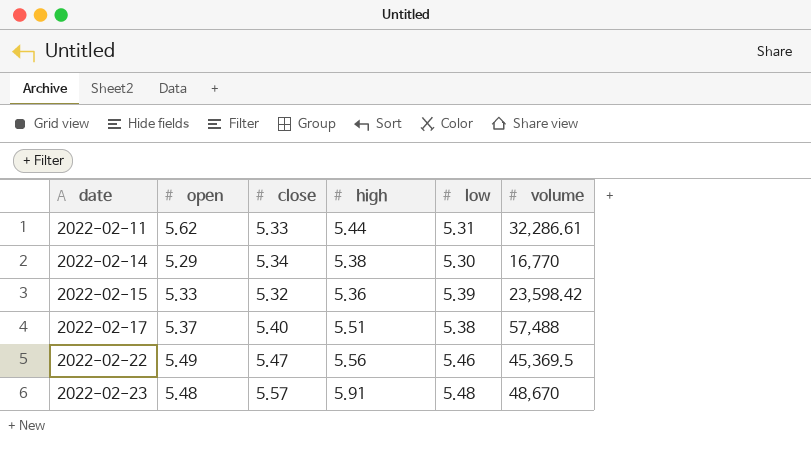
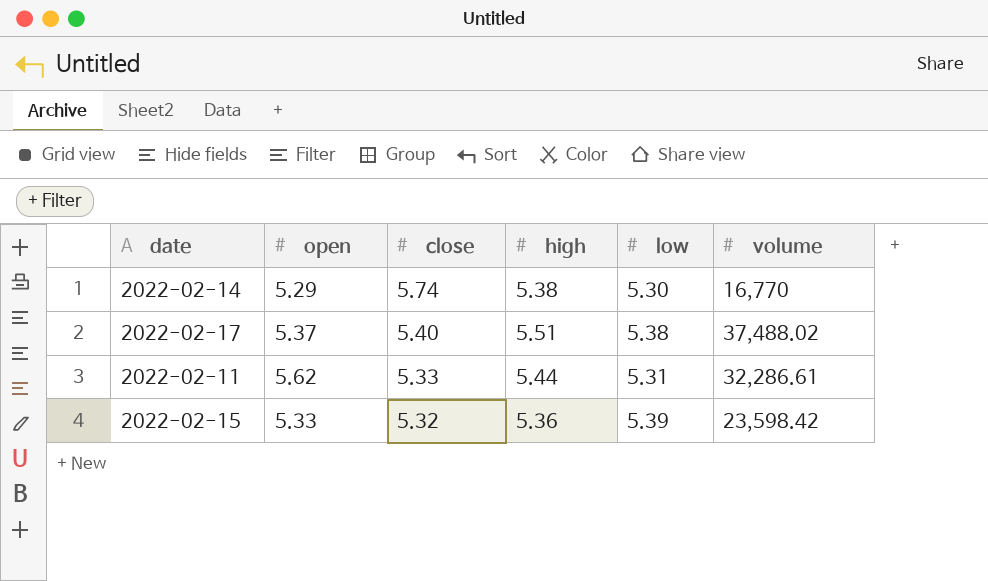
row order: date ascending -> close descending
row 2022-02-22: 5.49 | 5.47 | 5.56 | 5.46 | 45,369.5 -> none
row 2022-02-23: 5.48 | 5.57 | 5.91 | 5.48 | 48,670 -> none
2022-02-14 | close: 5.34 -> 5.74
2022-02-17 | volume: 57,488 -> 37,488.02

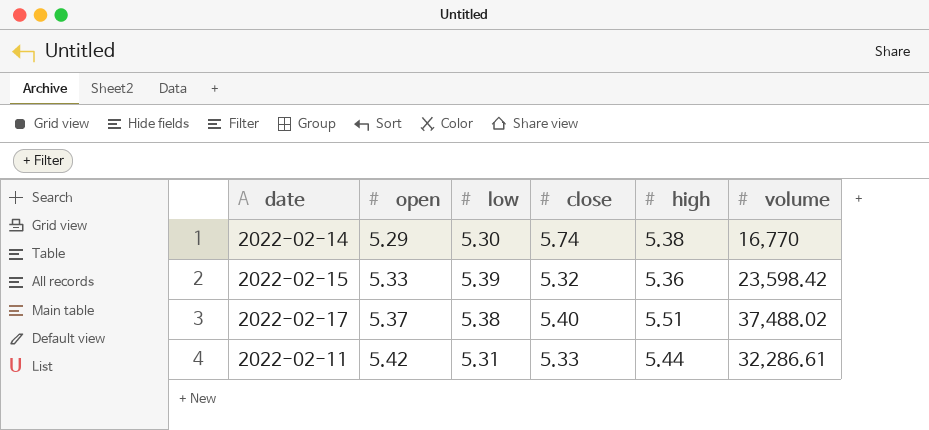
row order: close descending -> open ascending
column low | position: 5 -> 3
2022-02-11 | open: 5.62 -> 5.42

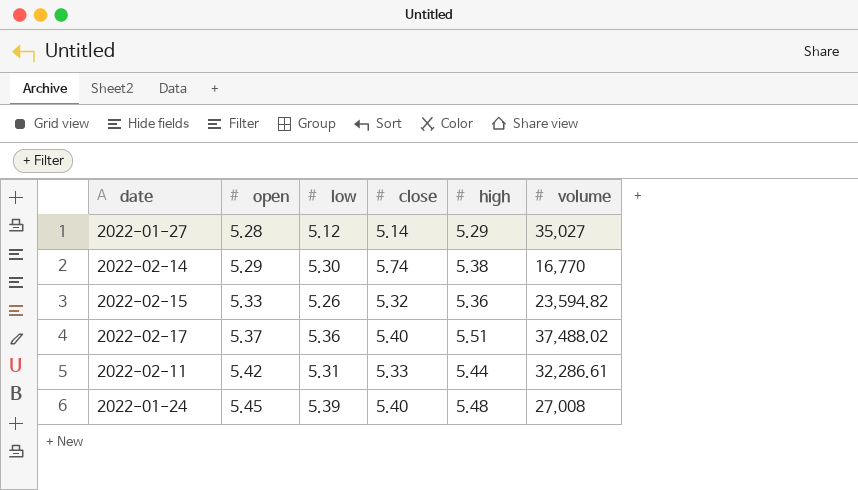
row 2022-01-27: none -> 5.28 | 5.12 | 5.14 | 5.29 | 35,027
2022-02-15 | low: 5.39 -> 5.26
2022-02-15 | volume: 23,598.42 -> 23,594.82
2022-02-17 | low: 5.38 -> 5.36
row 2022-01-24: none -> 5.45 | 5.39 | 5.40 | 5.48 | 27,008

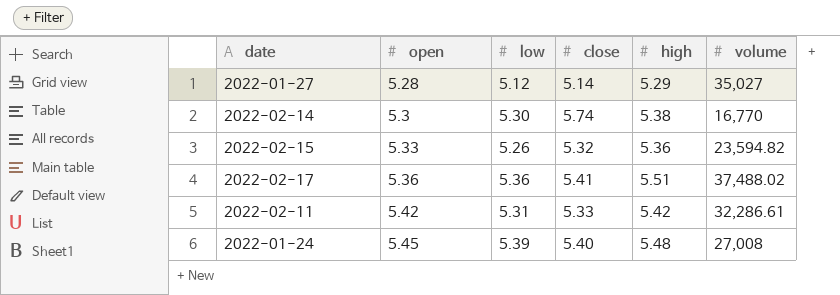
2022-02-14 | open: 5.29 -> 5.3
2022-02-17 | open: 5.37 -> 5.36
2022-02-17 | close: 5.40 -> 5.41
2022-02-11 | high: 5.44 -> 5.42

